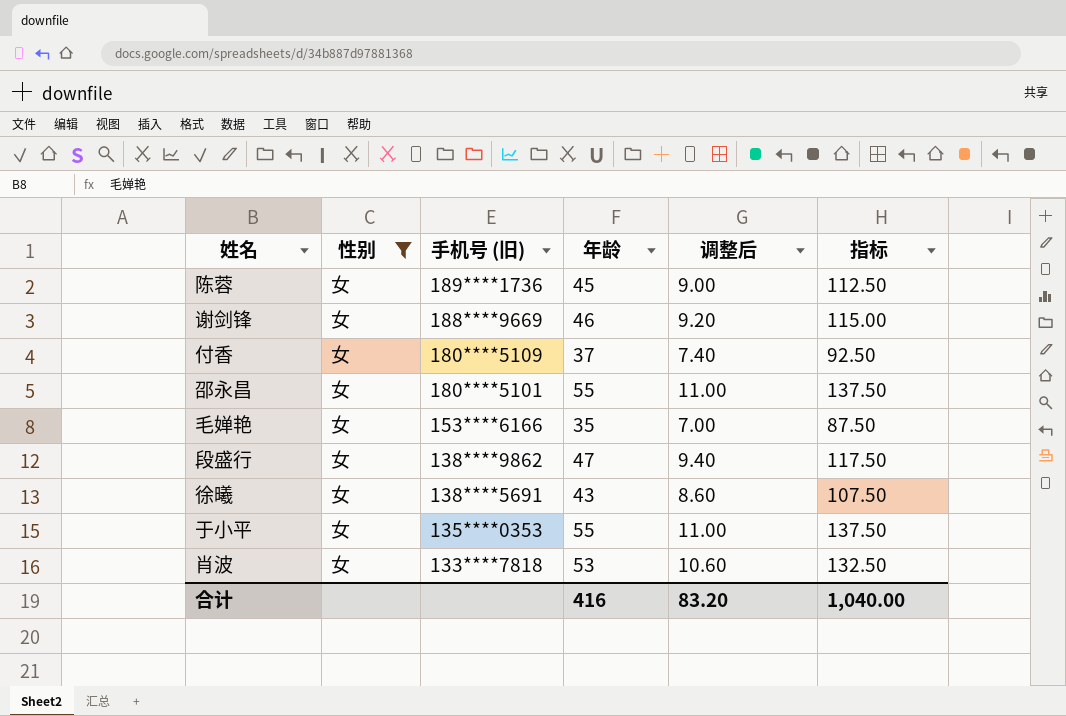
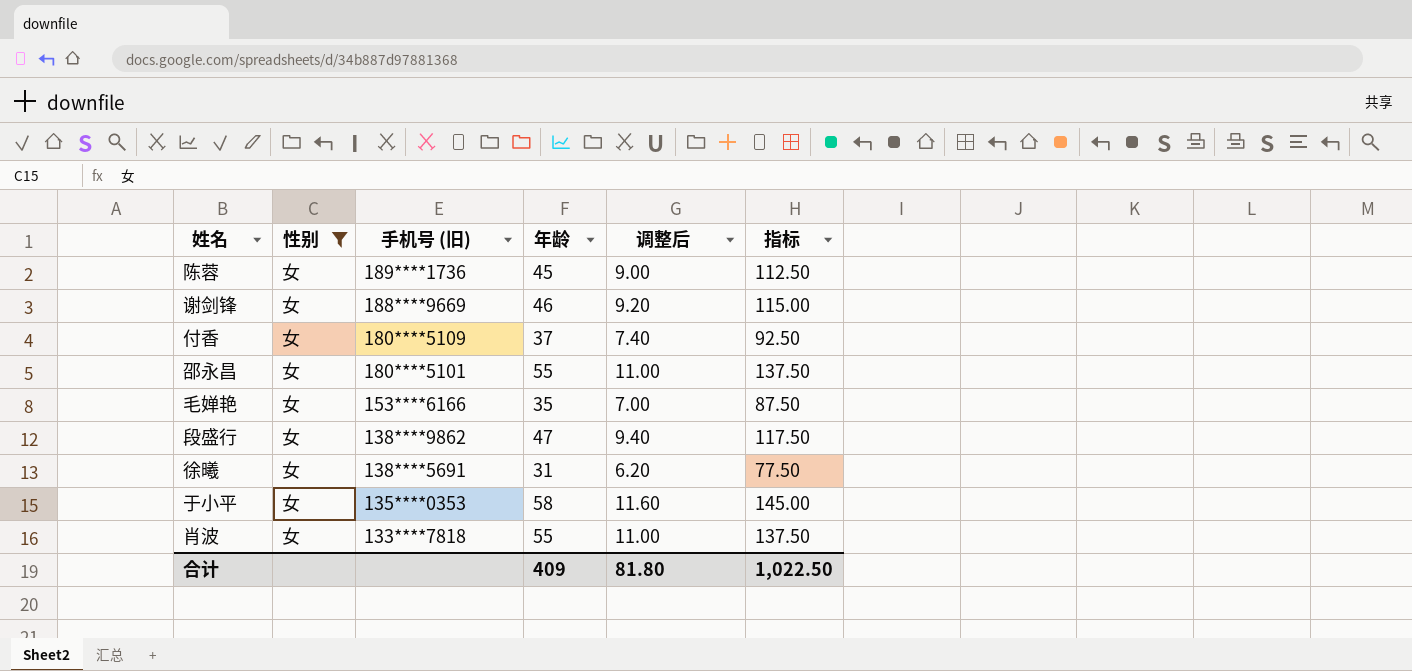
徐曦 | 年龄: 43 -> 31
徐曦 | 调整后: 8.60 -> 6.20
徐曦 | 指标: 107.50 -> 77.50
于小平 | 年龄: 55 -> 58
于小平 | 调整后: 11.00 -> 11.60
于小平 | 指标: 137.50 -> 145.00
肖波 | 年龄: 53 -> 55
肖波 | 调整后: 10.60 -> 11.00
肖波 | 指标: 132.50 -> 137.50
合计 | 年龄: 416 -> 409
合计 | 调整后: 83.20 -> 81.80
合计 | 指标: 1,040.00 -> 1,022.50

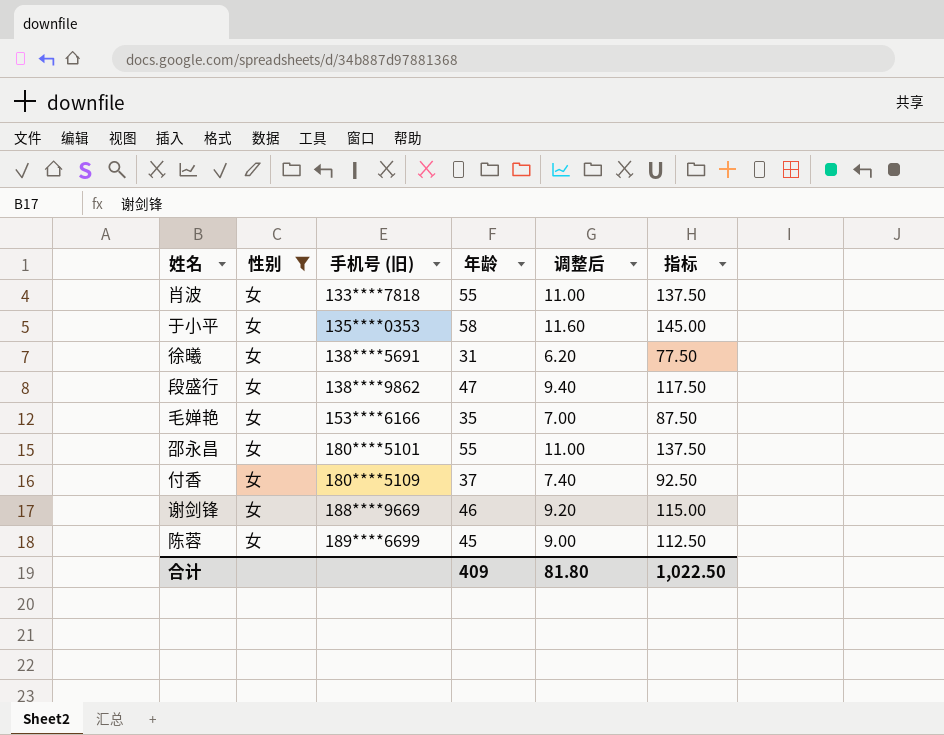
row order: 手机号 (旧) descending -> 手机号 (旧) ascending
陈蓉 | 手机号 (旧): 189****1736 -> 189****6699

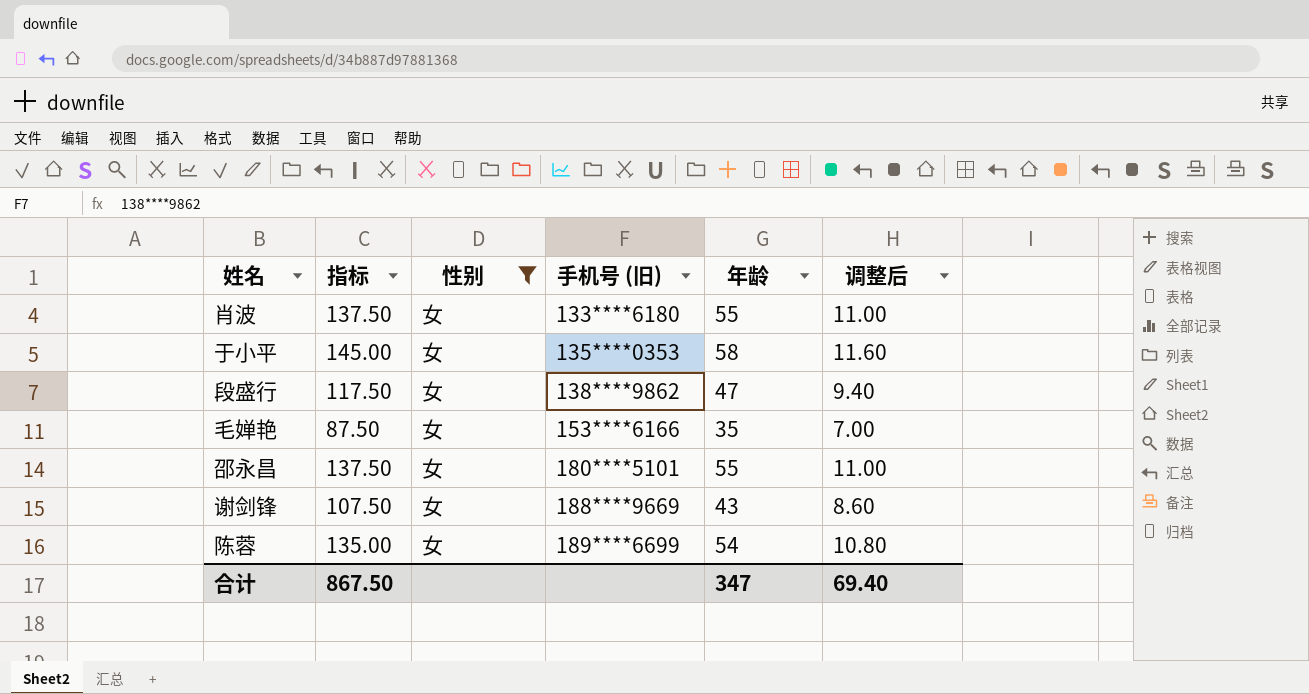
column 指标 | position: 6 -> 2
row 徐曦: 女 | 138****5691 | 31 | 6.20 | 77.50 -> none
row 付香: 女 | 180****5109 | 37 | 7.40 | 92.50 -> none
肖波 | 手机号 (旧): 133****7818 -> 133****6180
谢剑锋 | 指标: 115.00 -> 107.50
谢剑锋 | 年龄: 46 -> 43
谢剑锋 | 调整后: 9.20 -> 8.60
陈蓉 | 指标: 112.50 -> 135.00
陈蓉 | 年龄: 45 -> 54
陈蓉 | 调整后: 9.00 -> 10.80
合计 | 指标: 1,022.50 -> 867.50
合计 | 年龄: 409 -> 347
合计 | 调整后: 81.80 -> 69.40

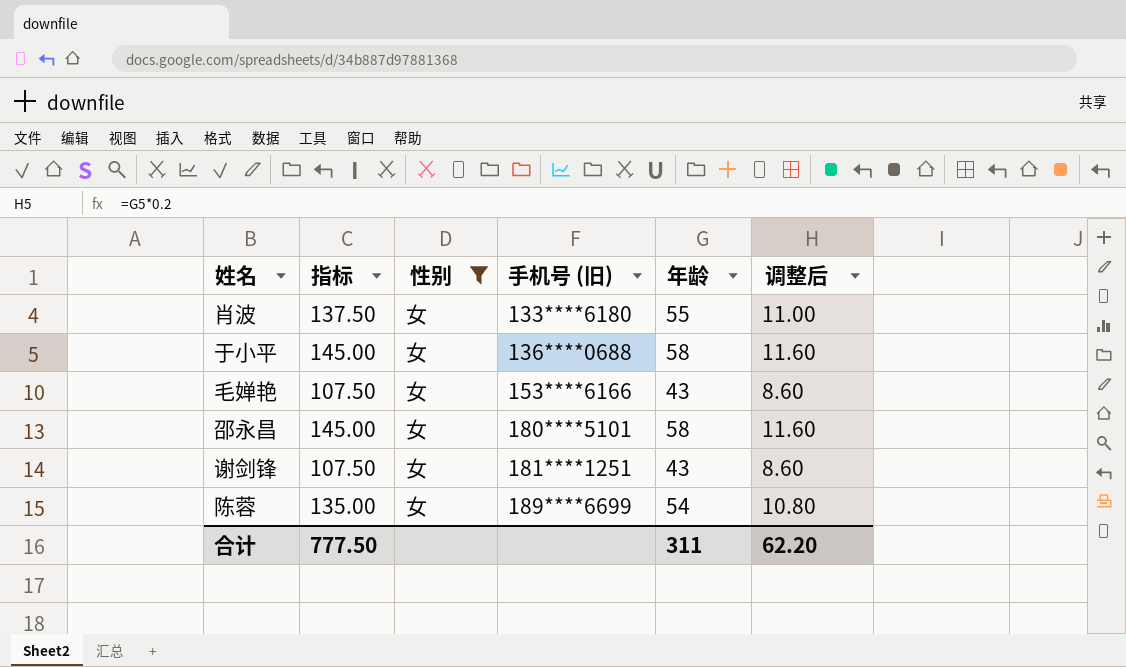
row 段盛行: 117.50 | 女 | 138****9862 | 47 | 9.40 -> none
于小平 | 手机号 (旧): 135****0353 -> 136****0688
毛婵艳 | 指标: 87.50 -> 107.50
毛婵艳 | 年龄: 35 -> 43
毛婵艳 | 调整后: 7.00 -> 8.60
邵永昌 | 指标: 137.50 -> 145.00
邵永昌 | 年龄: 55 -> 58
邵永昌 | 调整后: 11.00 -> 11.60
谢剑锋 | 手机号 (旧): 188****9669 -> 181****1251
合计 | 指标: 867.50 -> 777.50
合计 | 年龄: 347 -> 311
合计 | 调整后: 69.40 -> 62.20

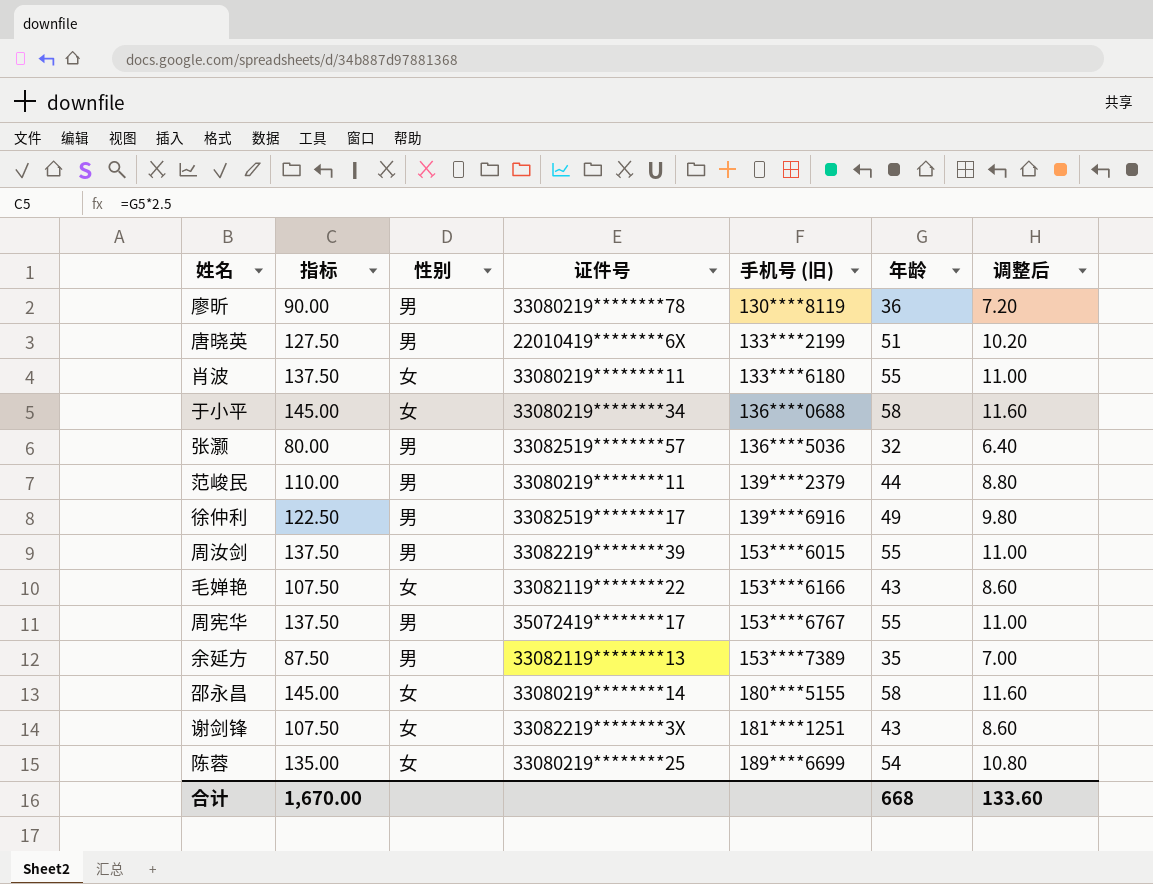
filter: 性别 = 女 -> none
column 证件号 | position: none -> 4
邵永昌 | 手机号 (旧): 180****5101 -> 180****5155
合计 | 指标: 777.50 -> 1,670.00
合计 | 年龄: 311 -> 668
合计 | 调整后: 62.20 -> 133.60

